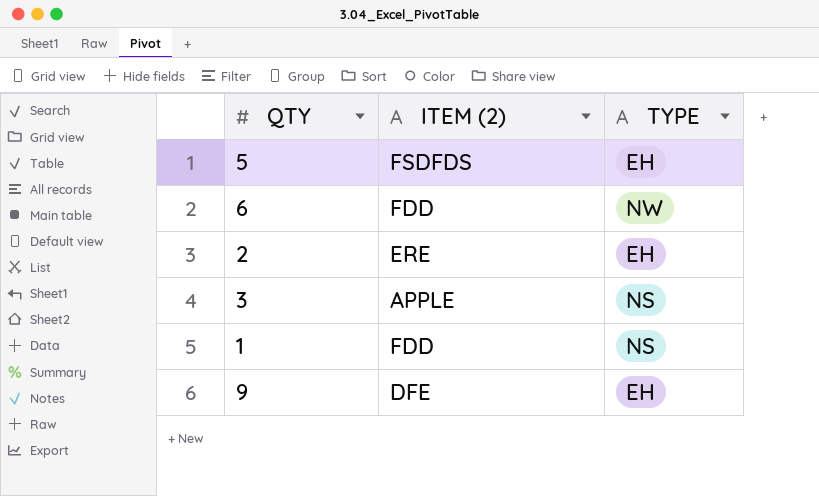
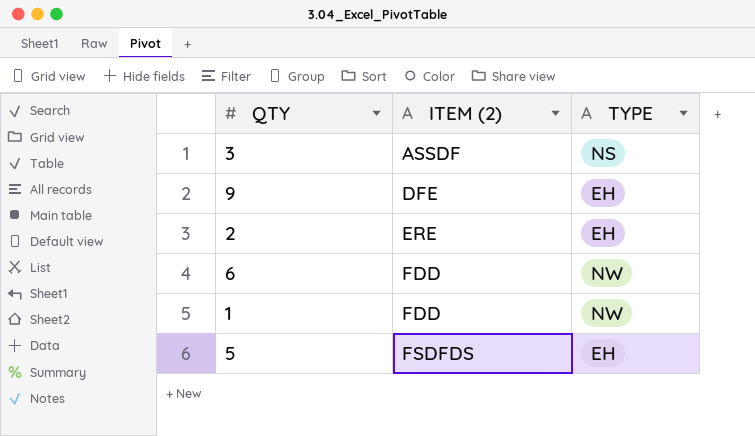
row order: none -> ITEM (2) ascending
3 | ITEM (2): APPLE -> ASSDF
1 | TYPE: NS -> NW

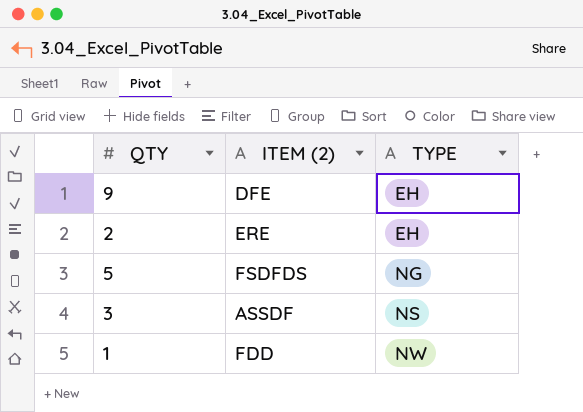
row order: ITEM (2) ascending -> TYPE ascending
row 6: FDD | NW -> none
5 | TYPE: EH -> NG

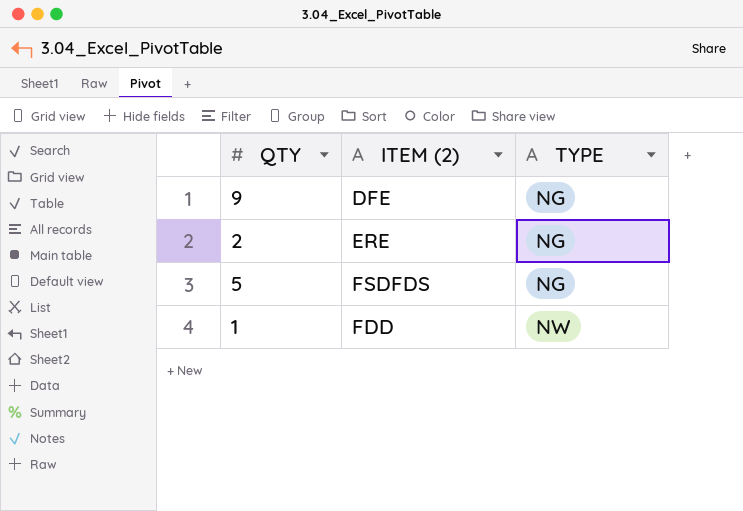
row 3: ASSDF | NS -> none
9 | TYPE: EH -> NG
2 | TYPE: EH -> NG

